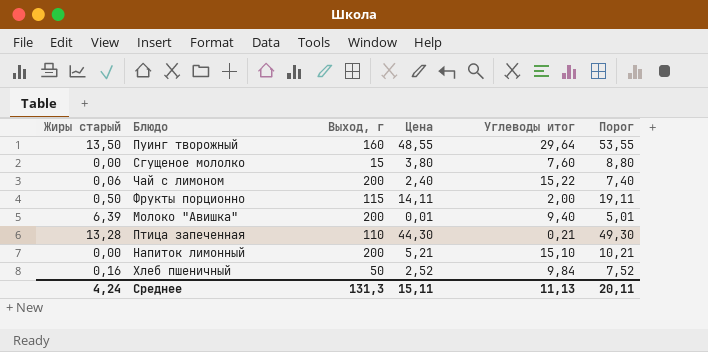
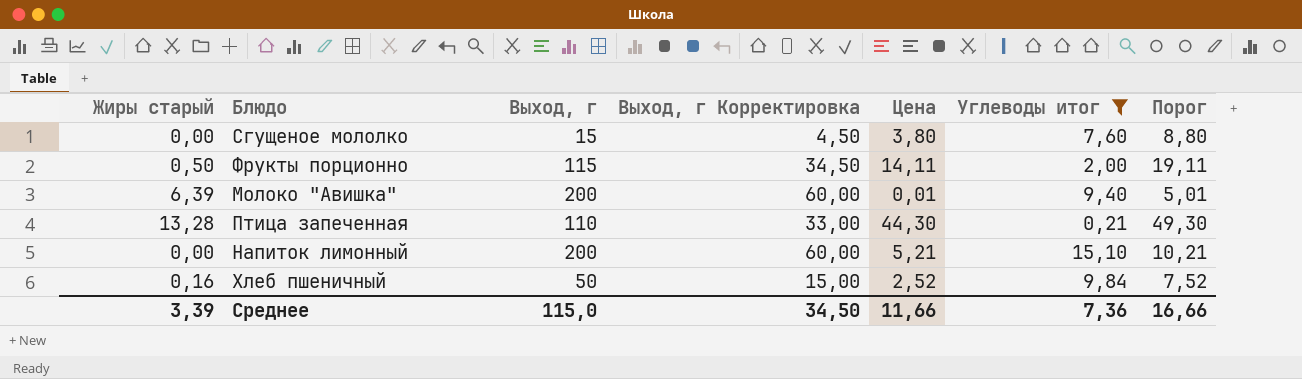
filter: none -> Углеводы итог <= 15,10
column Выход, г Корректировка | formula: none -> [Выход, г] * 0,3
Среднее | Жиры старый: 4,24 -> 3,39
Среднее | Выход, г: 131,3 -> 115,0
Среднее | Цена: 15,11 -> 11,66
Среднее | Углеводы итог: 11,13 -> 7,36
Среднее | Порог: 20,11 -> 16,66

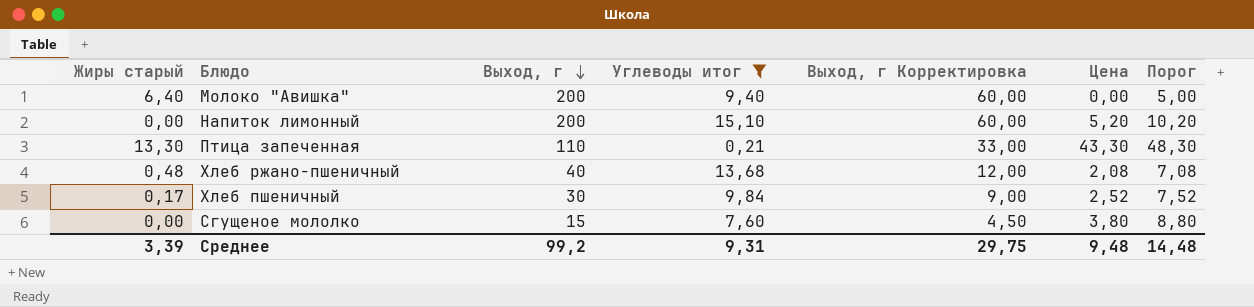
row order: none -> Выход, г descending
column Углеводы итог | position: 6 -> 4
row Фрукты порционно: 0,50 | 115 | 34,50 | 14,11 | 2,00 | 19,11 -> none
Молоко "Авишка" | Жиры старый: 6,39 -> 6,40
Молоко "Авишка" | Цена: 0,01 -> 0,00
Молоко "Авишка" | Порог: 5,01 -> 5,00
Напиток лимонный | Цена: 5,21 -> 5,20
Напиток лимонный | Порог: 10,21 -> 10,20
Птица запеченная | Жиры старый: 13,28 -> 13,30
Птица запеченная | Цена: 44,30 -> 43,30
Птица запеченная | Порог: 49,30 -> 48,30
row Хлеб ржано-пшеничный: none -> 0,48 | 40 | 13,68 | 12,00 | 2,08 | 7,08
Хлеб пшеничный | Жиры старый: 0,16 -> 0,17
Хлеб пшеничный | Выход, г: 50 -> 30
Хлеб пшеничный | Выход, г Корректировка: 15,00 -> 9,00
Среднее | Выход, г: 115,0 -> 99,2
Среднее | Углеводы итог: 7,36 -> 9,31
Среднее | Выход, г Корректировка: 34,50 -> 29,75
Среднее | Цена: 11,66 -> 9,48
Среднее | Порог: 16,66 -> 14,48

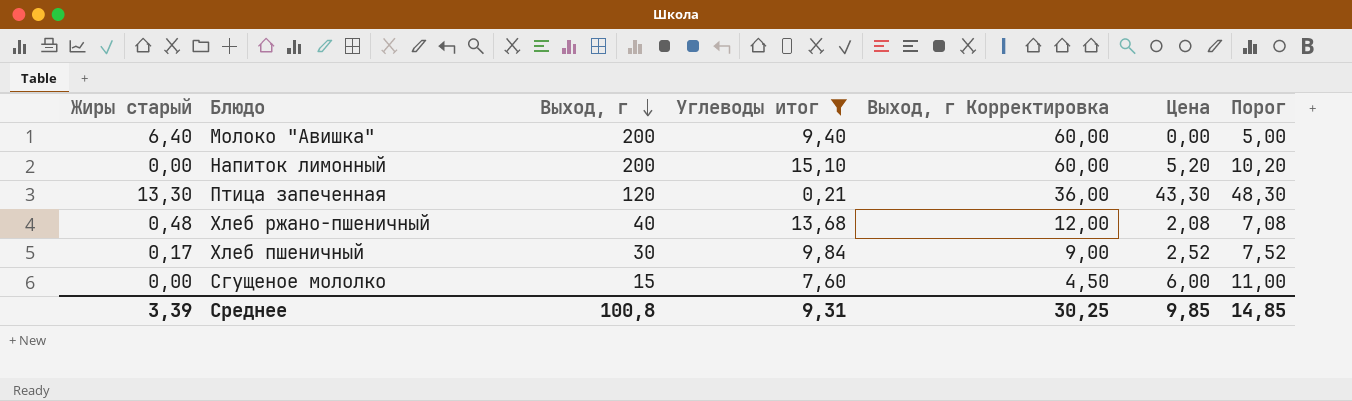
Птица запеченная | Выход, г: 110 -> 120
Птица запеченная | Выход, г Корректировка: 33,00 -> 36,00
Сгущеное мололко | Цена: 3,80 -> 6,00
Сгущеное мололко | Порог: 8,80 -> 11,00
Среднее | Выход, г: 99,2 -> 100,8
Среднее | Выход, г Корректировка: 29,75 -> 30,25
Среднее | Цена: 9,48 -> 9,85
Среднее | Порог: 14,48 -> 14,85

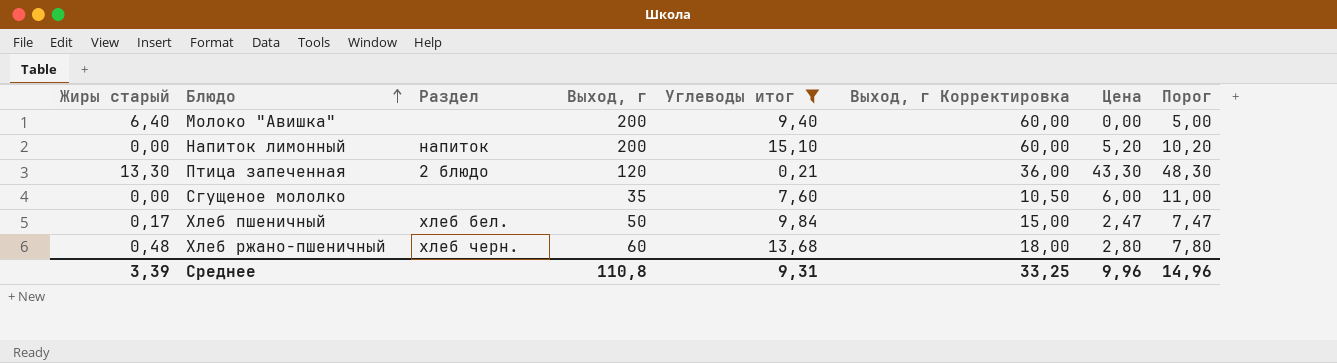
row order: Выход, г descending -> Блюдо ascending
column Раздел | position: none -> 3
Сгущеное мололко | Выход, г: 15 -> 35
Сгущеное мололко | Выход, г Корректировка: 4,50 -> 10,50
Хлеб пшеничный | Выход, г: 30 -> 50
Хлеб пшеничный | Выход, г Корректировка: 9,00 -> 15,00
Хлеб пшеничный | Цена: 2,52 -> 2,47
Хлеб пшеничный | Порог: 7,52 -> 7,47
Хлеб ржано-пшеничный | Выход, г: 40 -> 60
Хлеб ржано-пшеничный | Выход, г Корректировка: 12,00 -> 18,00
Хлеб ржано-пшеничный | Цена: 2,08 -> 2,80
Хлеб ржано-пшеничный | Порог: 7,08 -> 7,80
Среднее | Выход, г: 100,8 -> 110,8
Среднее | Выход, г Корректировка: 30,25 -> 33,25
Среднее | Цена: 9,85 -> 9,96
Среднее | Порог: 14,85 -> 14,96

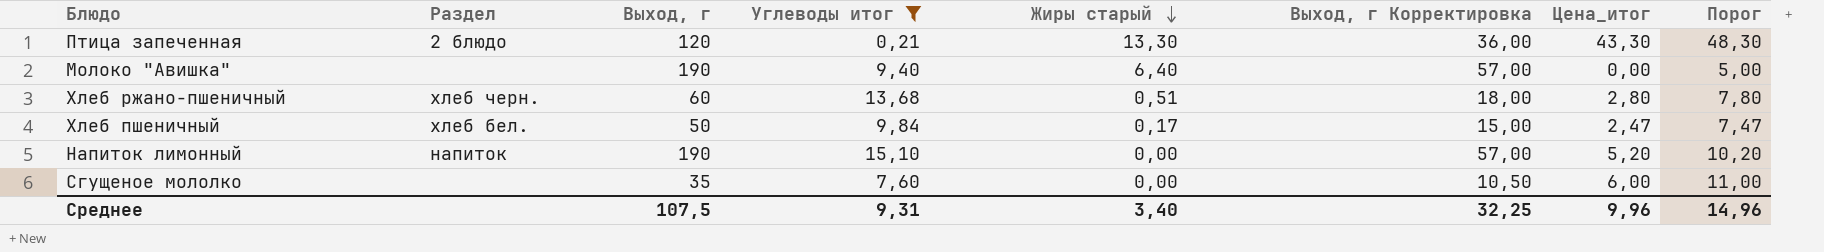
row order: Блюдо ascending -> Жиры старый descending
column Жиры старый | position: 1 -> 5
column name: Цена -> Цена_итог
Молоко "Авишка" | Выход, г: 200 -> 190
Молоко "Авишка" | Выход, г Корректировка: 60,00 -> 57,00
Хлеб ржано-пшеничный | Жиры старый: 0,48 -> 0,51
Напиток лимонный | Выход, г: 200 -> 190
Напиток лимонный | Выход, г Корректировка: 60,00 -> 57,00
Среднее | Выход, г: 110,8 -> 107,5
Среднее | Жиры старый: 3,39 -> 3,40
Среднее | Выход, г Корректировка: 33,25 -> 32,25

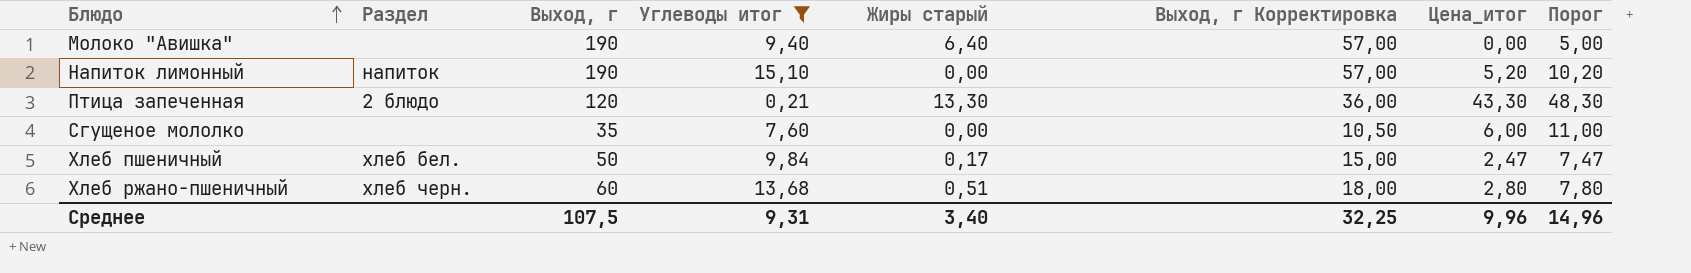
row order: Жиры старый descending -> Блюдо ascending

